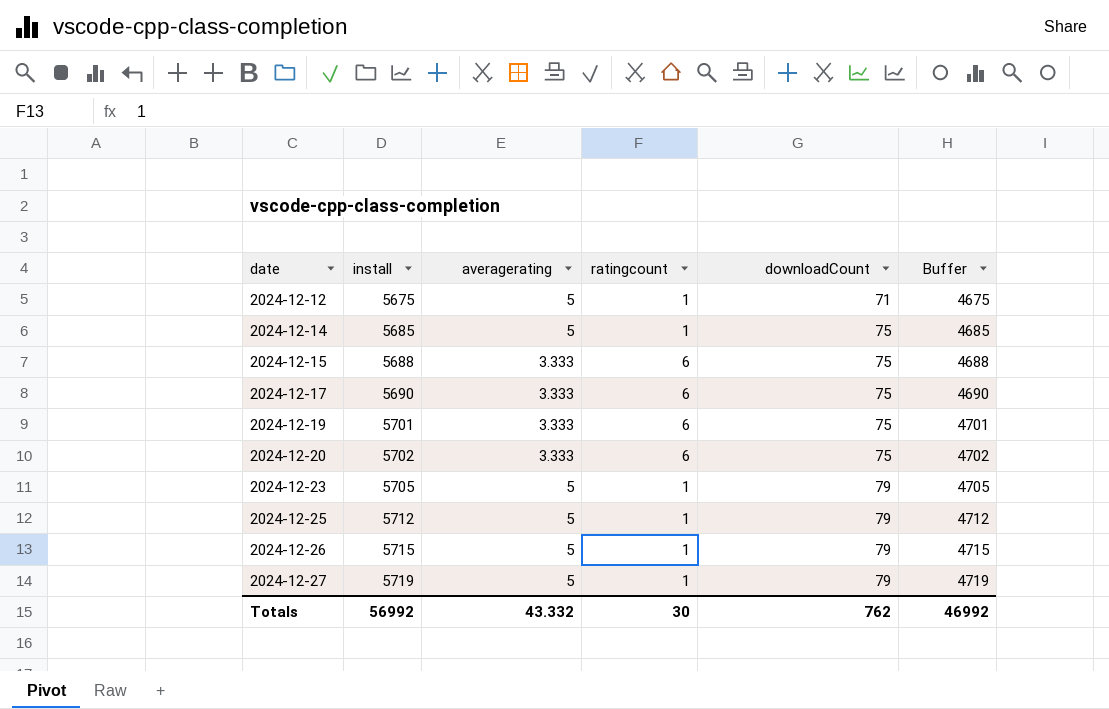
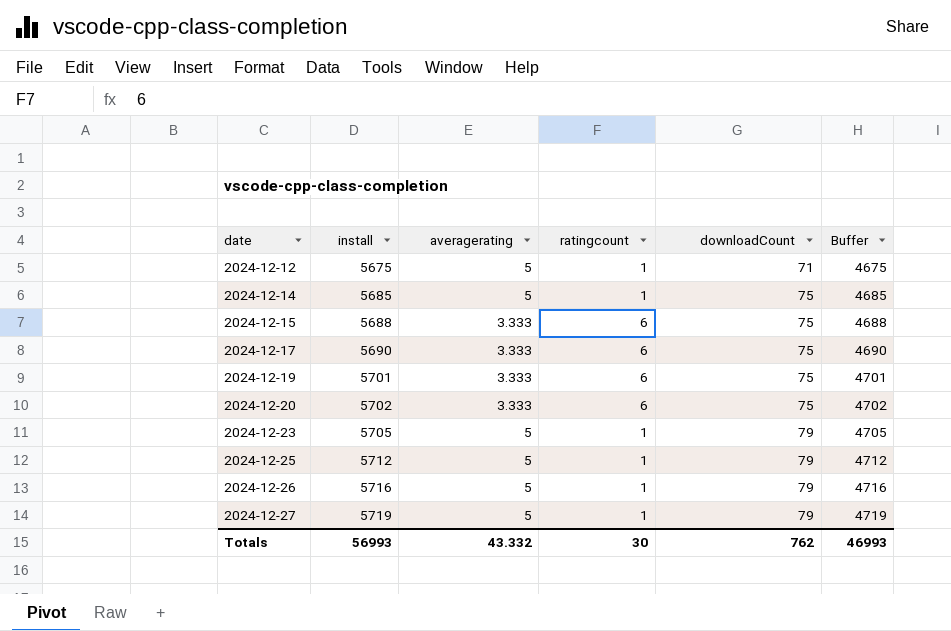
2024-12-26 | install: 5715 -> 5716
2024-12-26 | Buffer: 4715 -> 4716
Totals | install: 56992 -> 56993
Totals | Buffer: 46992 -> 46993

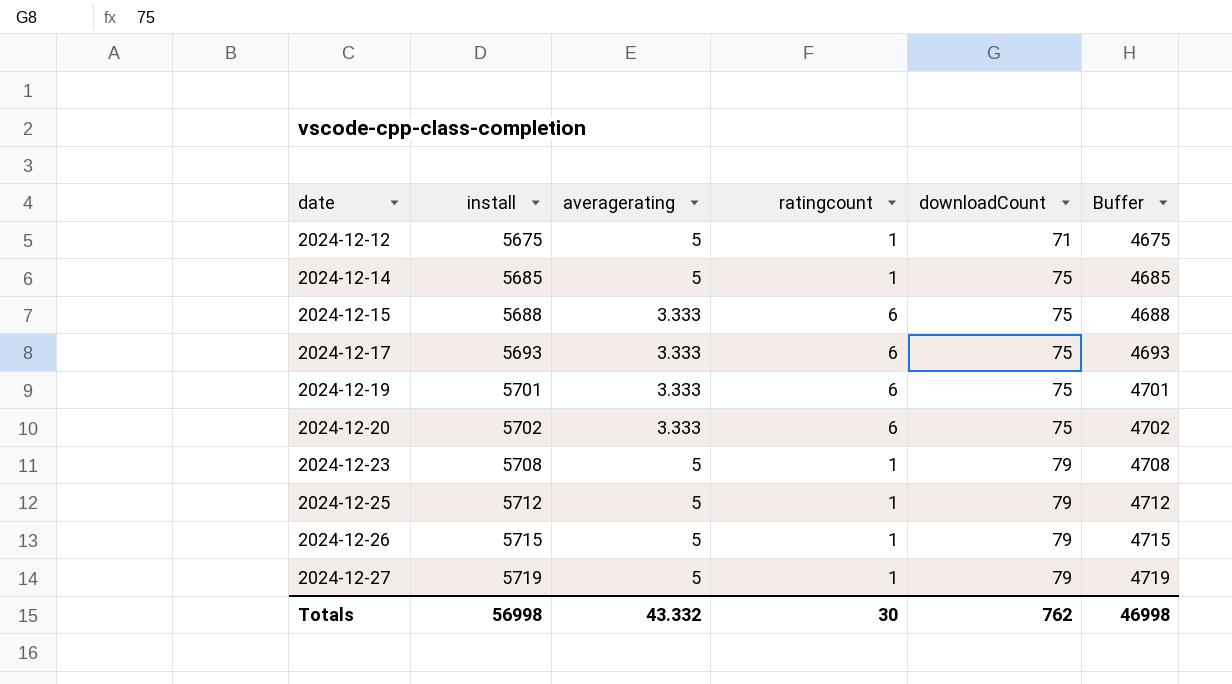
2024-12-17 | install: 5690 -> 5693
2024-12-17 | Buffer: 4690 -> 4693
2024-12-23 | install: 5705 -> 5708
2024-12-23 | Buffer: 4705 -> 4708
2024-12-26 | install: 5716 -> 5715
2024-12-26 | Buffer: 4716 -> 4715
Totals | install: 56993 -> 56998
Totals | Buffer: 46993 -> 46998

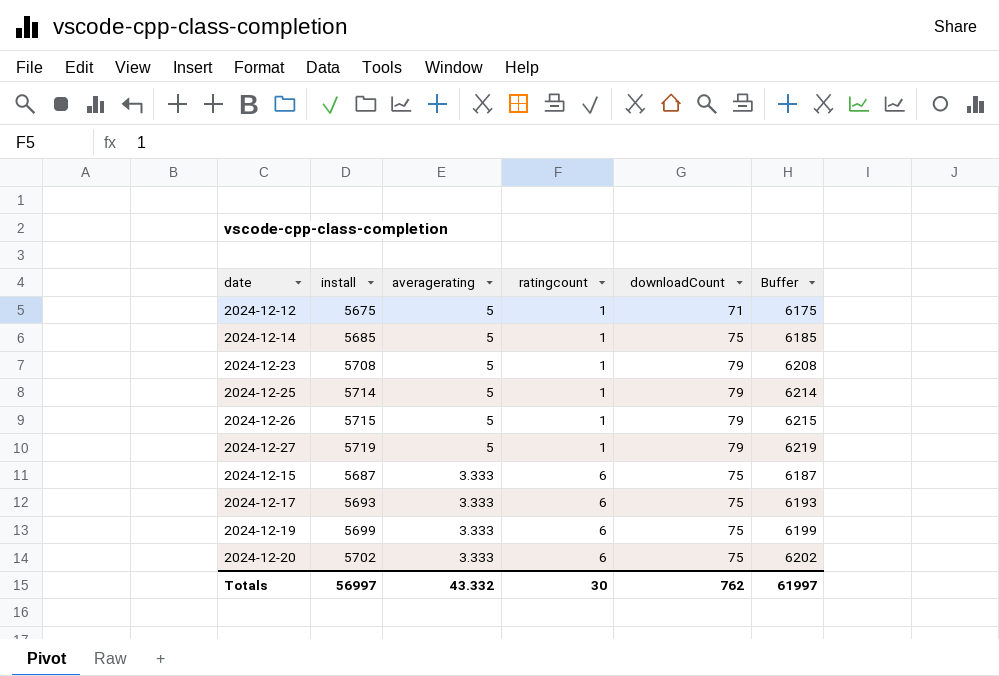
row order: date ascending -> averagerating descending
column Buffer | formula: [install] - 1000 -> [install] + 500
2024-12-25 | install: 5712 -> 5714
2024-12-15 | install: 5688 -> 5687
2024-12-19 | install: 5701 -> 5699
Totals | install: 56998 -> 56997
Totals | Buffer: 46998 -> 61997

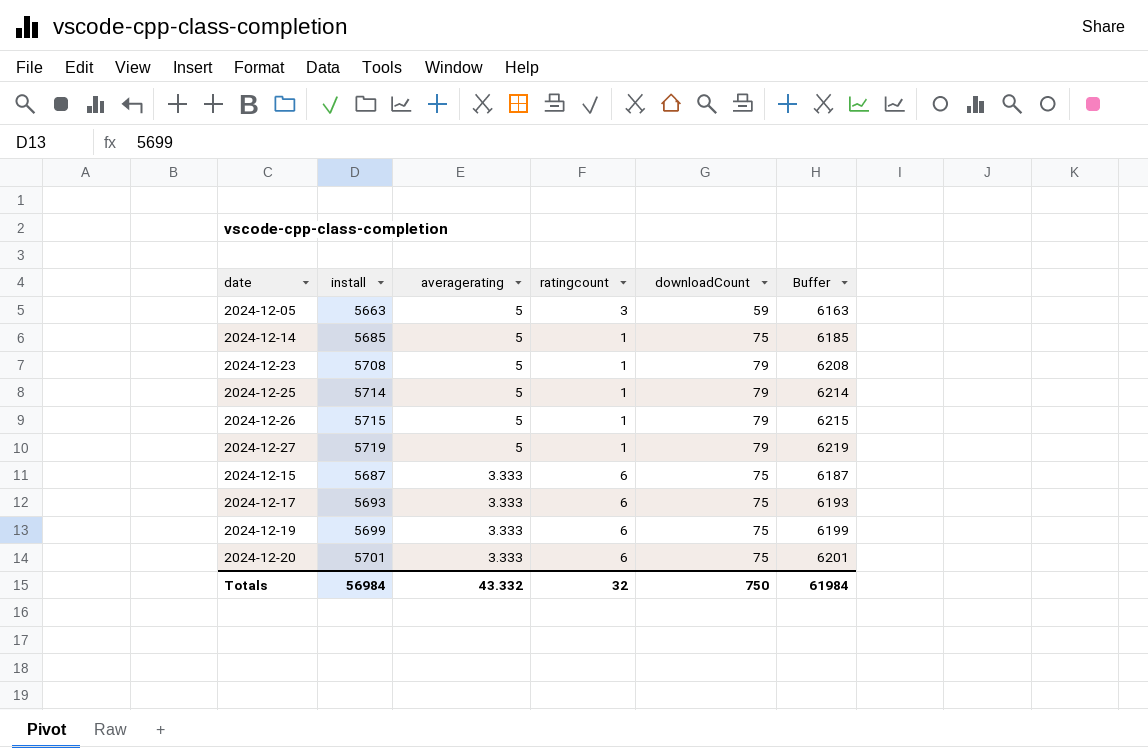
row 2024-12-12: 5675 | 5 | 1 | 71 | 6175 -> none
row 2024-12-05: none -> 5663 | 5 | 3 | 59 | 6163
2024-12-20 | install: 5702 -> 5701
2024-12-20 | Buffer: 6202 -> 6201
Totals | install: 56997 -> 56984
Totals | ratingcount: 30 -> 32
Totals | downloadCount: 762 -> 750
Totals | Buffer: 61997 -> 61984

